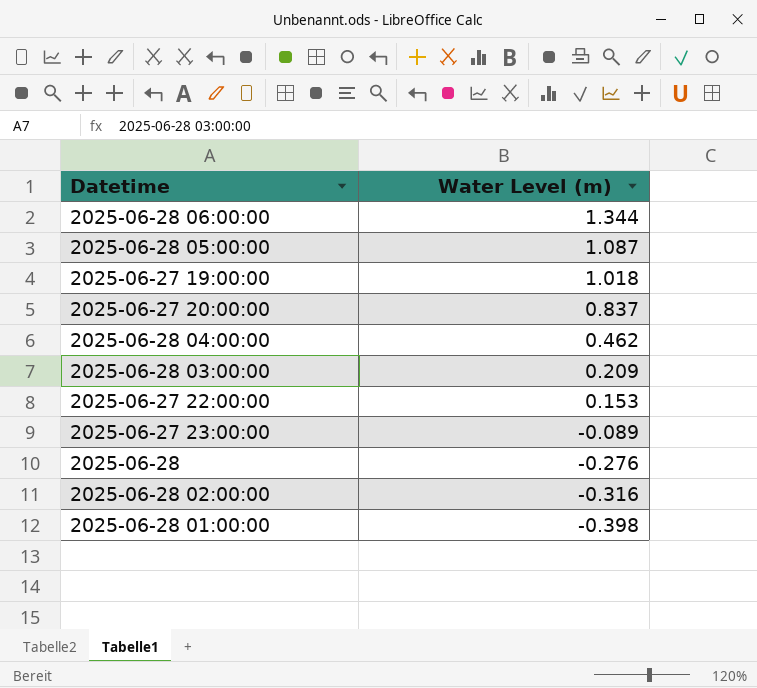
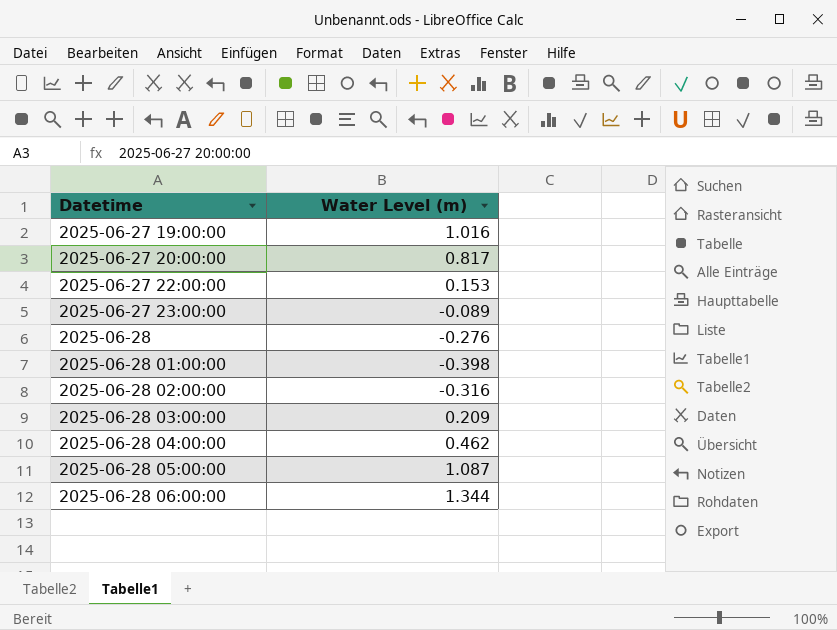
row order: Water Level (m) descending -> Datetime ascending
2025-06-27 19:00:00 | Water Level (m): 1.018 -> 1.016
2025-06-27 20:00:00 | Water Level (m): 0.837 -> 0.817

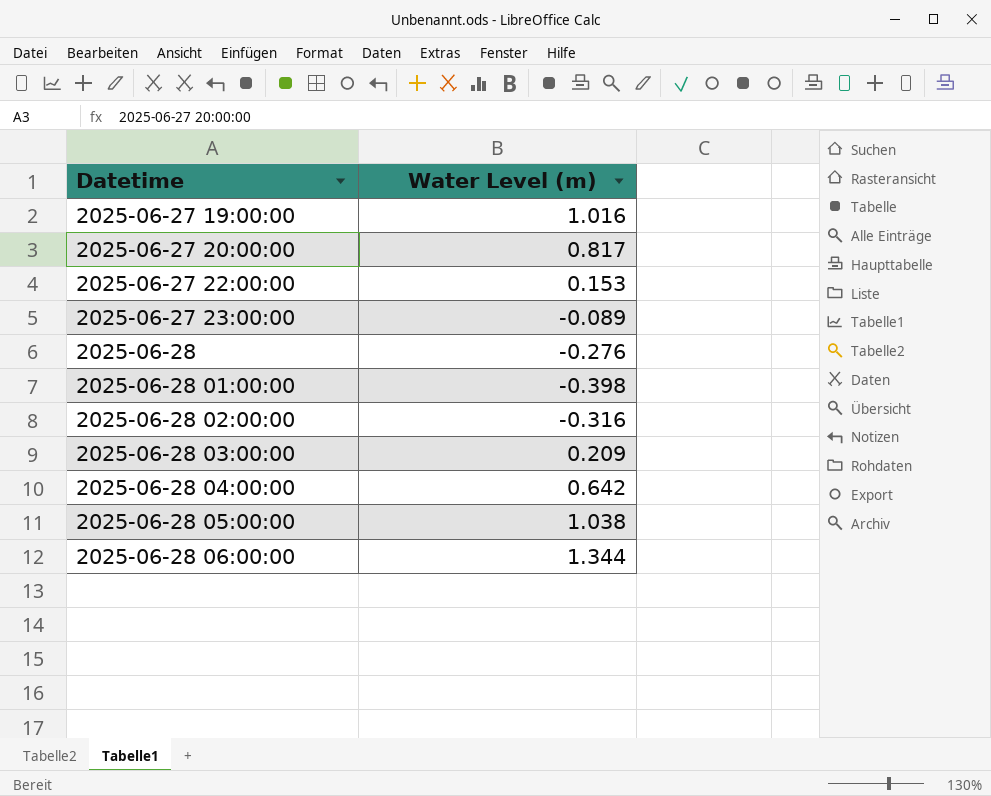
2025-06-28 04:00:00 | Water Level (m): 0.462 -> 0.642
2025-06-28 05:00:00 | Water Level (m): 1.087 -> 1.038

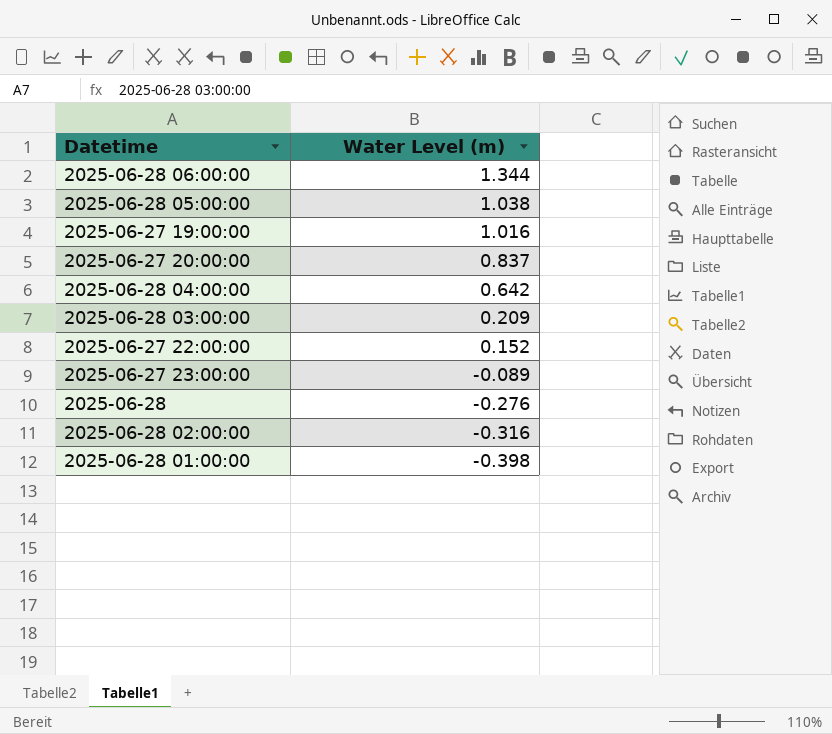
row order: Datetime ascending -> Water Level (m) descending
2025-06-27 20:00:00 | Water Level (m): 0.817 -> 0.837
2025-06-27 22:00:00 | Water Level (m): 0.153 -> 0.152

